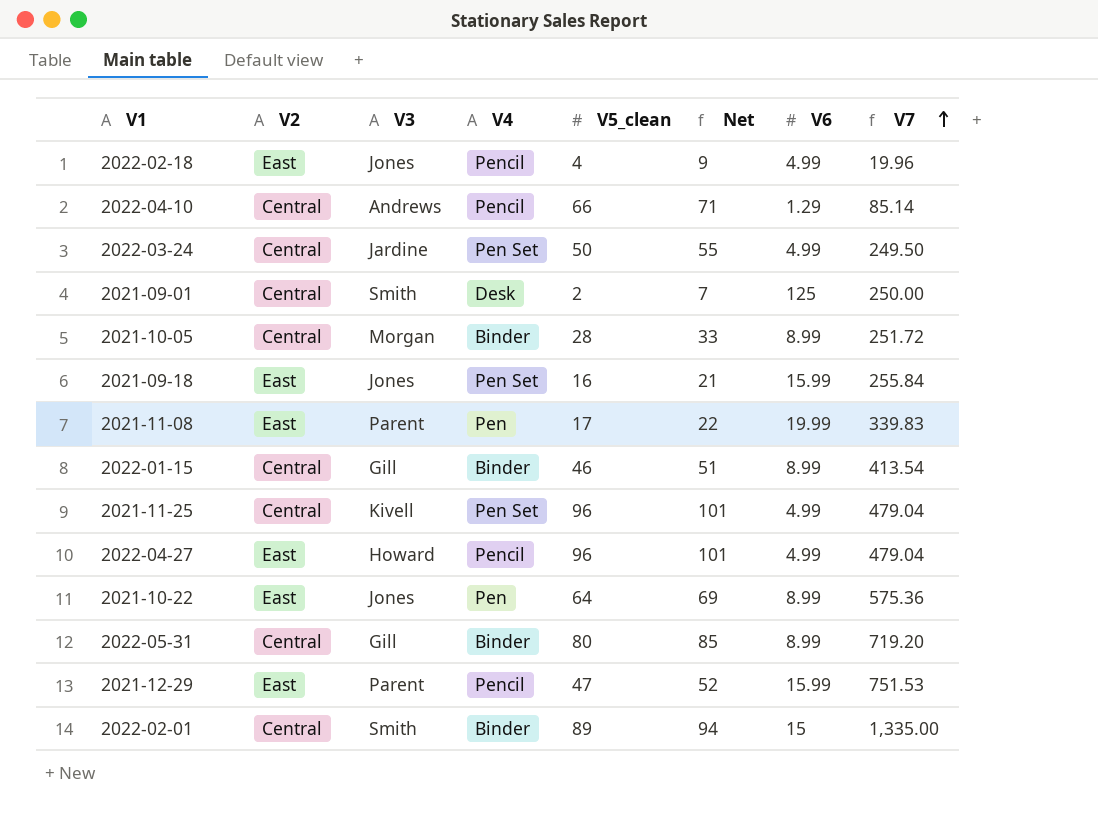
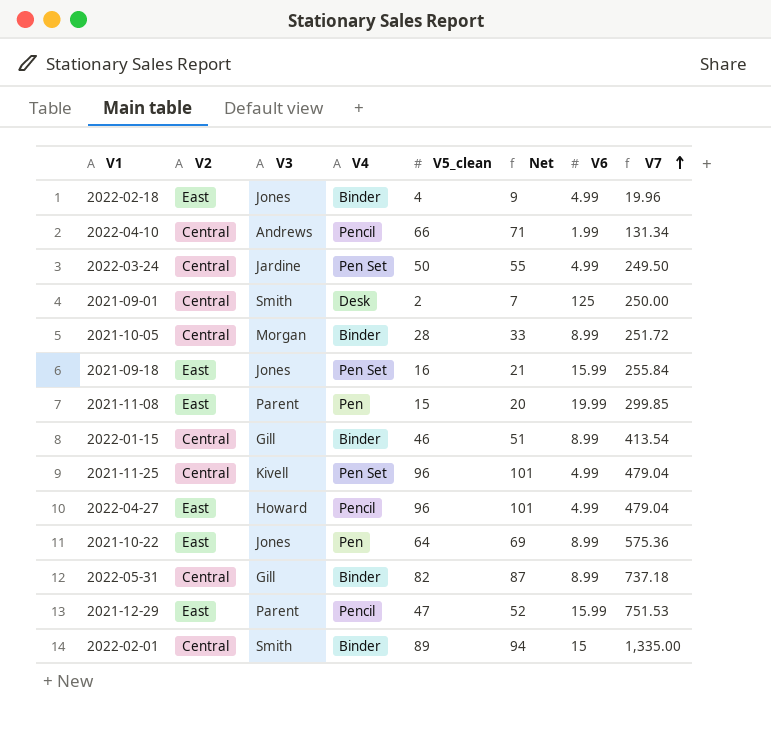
2022-02-18 | V4: Pencil -> Binder
2022-04-10 | V6: 1.29 -> 1.99
2022-04-10 | V7: 85.14 -> 131.34
2021-11-08 | V5_clean: 17 -> 15
2021-11-08 | Net: 22 -> 20
2021-11-08 | V7: 339.83 -> 299.85
2022-05-31 | V5_clean: 80 -> 82
2022-05-31 | Net: 85 -> 87
2022-05-31 | V7: 719.20 -> 737.18

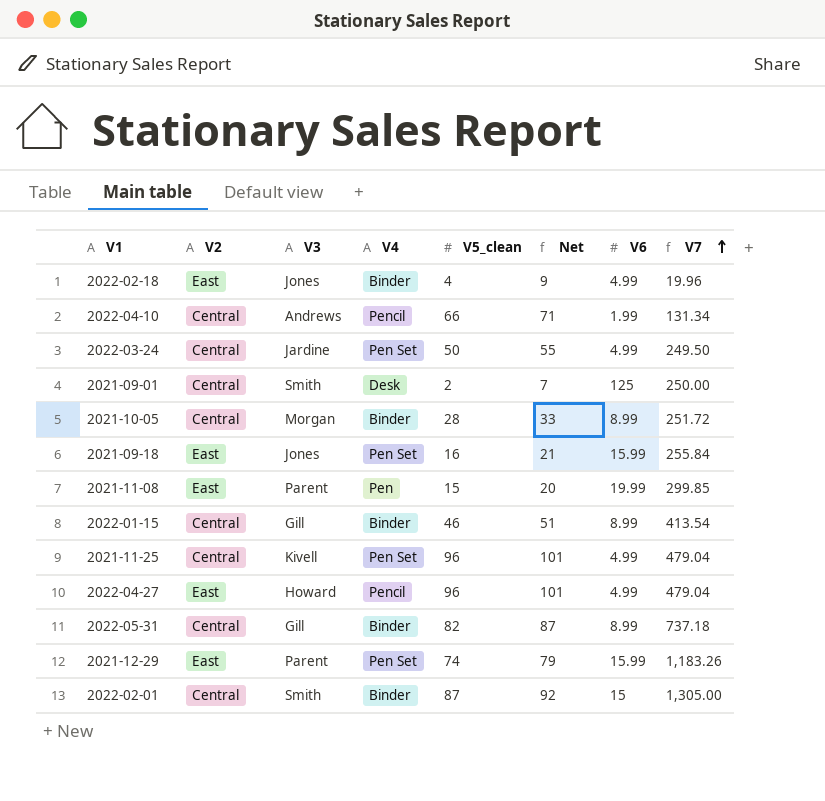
row 2021-10-22: East | Jones | Pen | 64 | 69 | 8.99 | 575.36 -> none
2021-12-29 | V4: Pencil -> Pen Set
2021-12-29 | V5_clean: 47 -> 74
2021-12-29 | Net: 52 -> 79
2021-12-29 | V7: 751.53 -> 1,183.26
2022-02-01 | V5_clean: 89 -> 87
2022-02-01 | Net: 94 -> 92
2022-02-01 | V7: 1,335.00 -> 1,305.00

